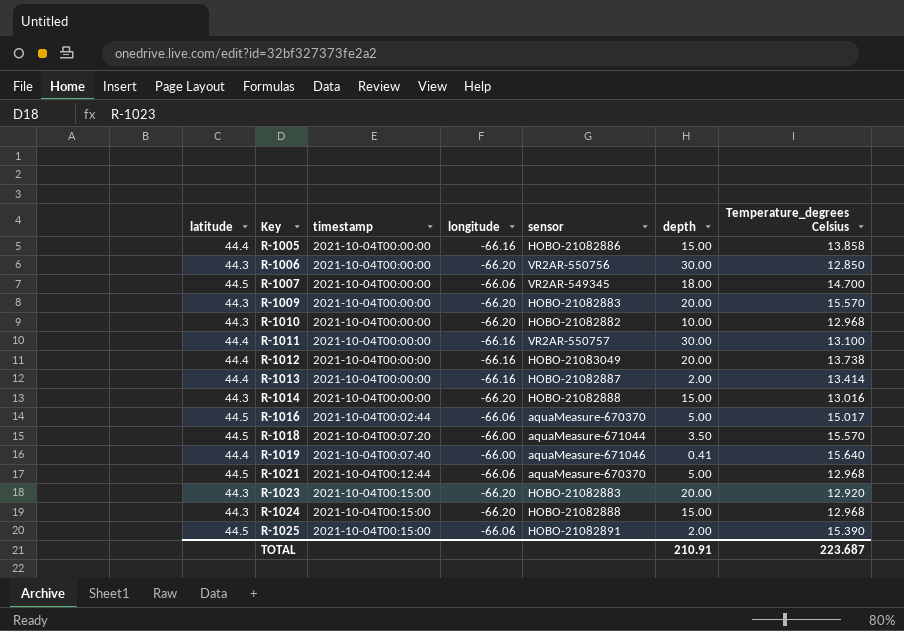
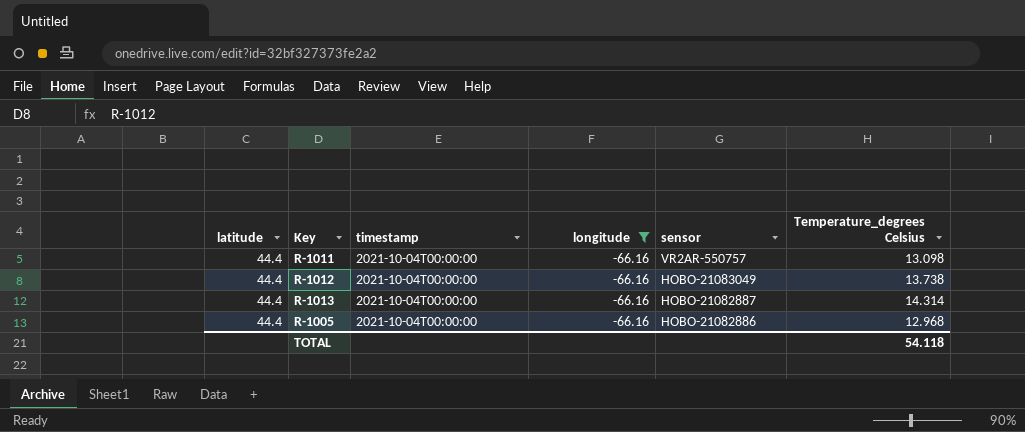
filter: none -> longitude = -66.16
row order: Key ascending -> sensor descending
column depth | position: 6 -> none
R-1011 | Temperature_degrees Celsius: 13.100 -> 13.098
R-1013 | Temperature_degrees Celsius: 13.414 -> 14.314
R-1005 | Temperature_degrees Celsius: 13.858 -> 12.968
TOTAL | Temperature_degrees Celsius: 223.687 -> 54.118

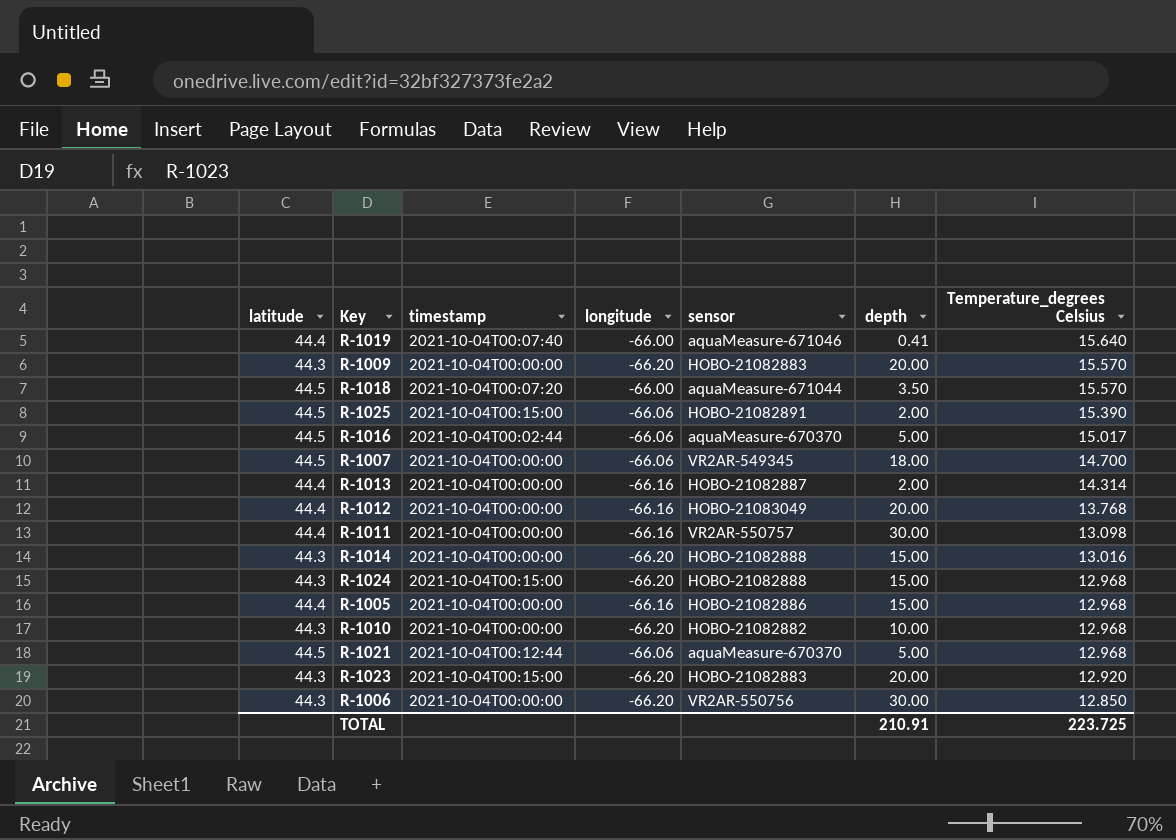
filter: longitude = -66.16 -> none
row order: sensor descending -> Temperature_degrees Celsius descending
column depth | position: none -> 6
R-1012 | Temperature_degrees Celsius: 13.738 -> 13.768
TOTAL | Temperature_degrees Celsius: 54.118 -> 223.725

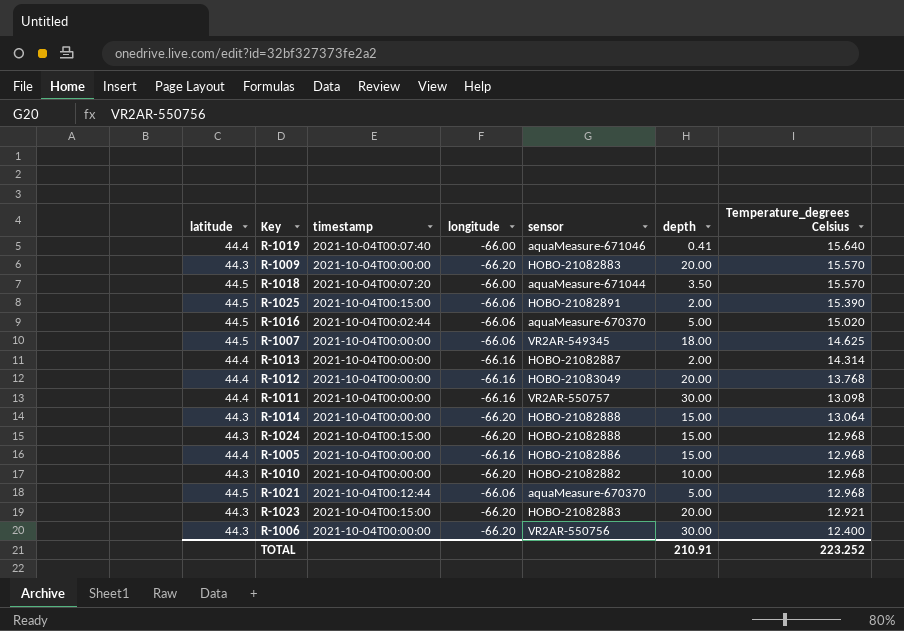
R-1016 | Temperature_degrees Celsius: 15.017 -> 15.020
R-1007 | Temperature_degrees Celsius: 14.700 -> 14.625
R-1014 | Temperature_degrees Celsius: 13.016 -> 13.064
R-1023 | Temperature_degrees Celsius: 12.920 -> 12.921
R-1006 | Temperature_degrees Celsius: 12.850 -> 12.400
TOTAL | Temperature_degrees Celsius: 223.725 -> 223.252

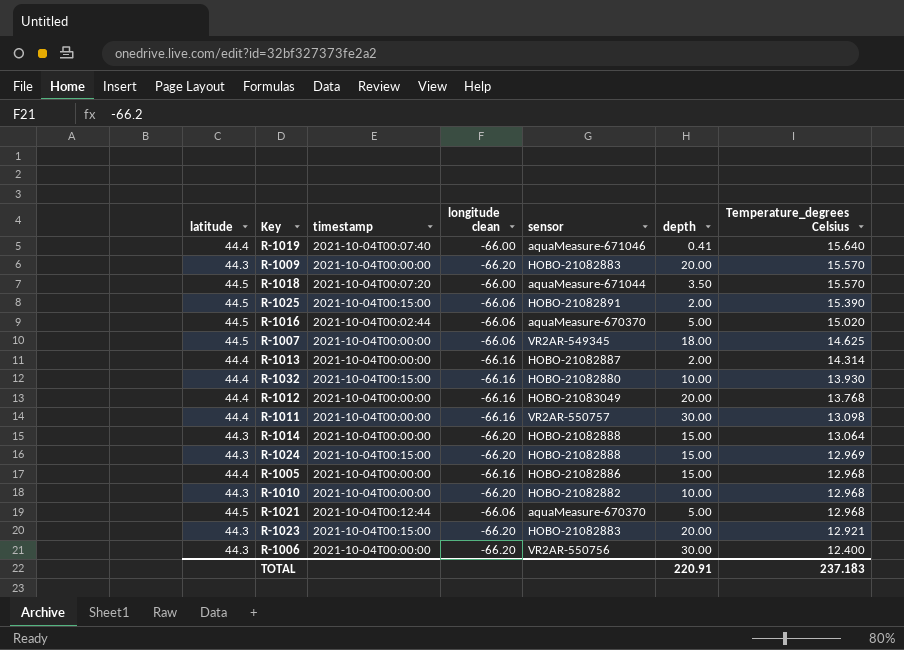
column name: longitude -> longitude clean
row R-1032: none -> 44.4 | 2021-10-04T00:15:00 | -66.16 | HOBO-21082880 | 10.00 | 13.930
R-1024 | Temperature_degrees Celsius: 12.968 -> 12.969
TOTAL | depth: 210.91 -> 220.91
TOTAL | Temperature_degrees Celsius: 223.252 -> 237.183

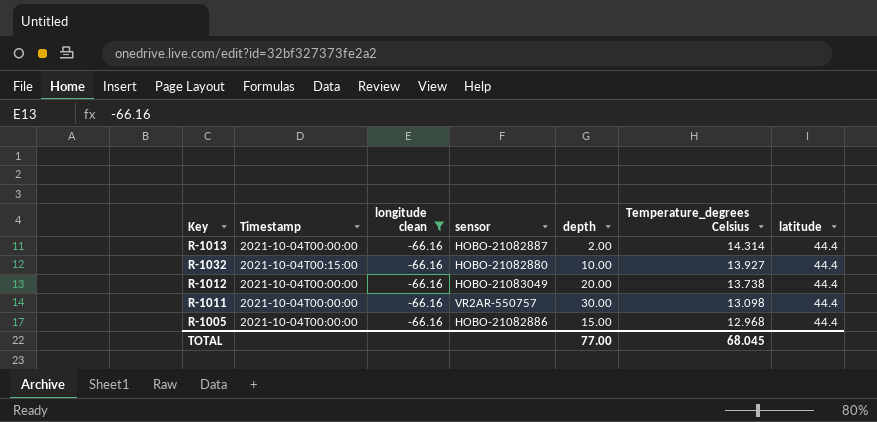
filter: none -> longitude clean = -66.16
column name: timestamp -> Timestamp
column latitude | position: 1 -> 7
R-1032 | Temperature_degrees Celsius: 13.930 -> 13.927
R-1012 | Temperature_degrees Celsius: 13.768 -> 13.738
TOTAL | depth: 220.91 -> 77.00
TOTAL | Temperature_degrees Celsius: 237.183 -> 68.045

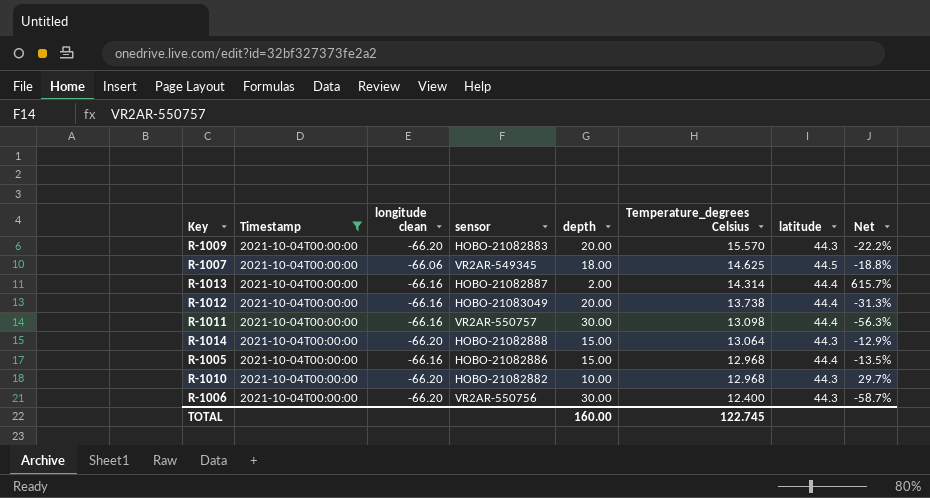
filter: longitude clean = -66.16 -> Timestamp = 2021-10-04T00:00:00
column Net | formula: none -> ([Temperature_degrees Celsius] - [depth]) / [depth]
TOTAL | depth: 77.00 -> 160.00
TOTAL | Temperature_degrees Celsius: 68.045 -> 122.745

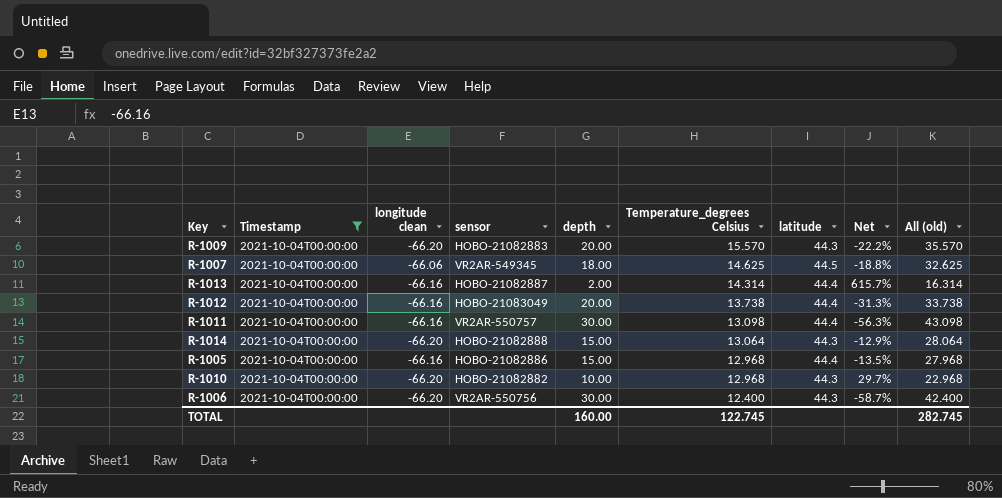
column All (old) | formula: none -> [depth] + [Temperature_degrees Celsius]

